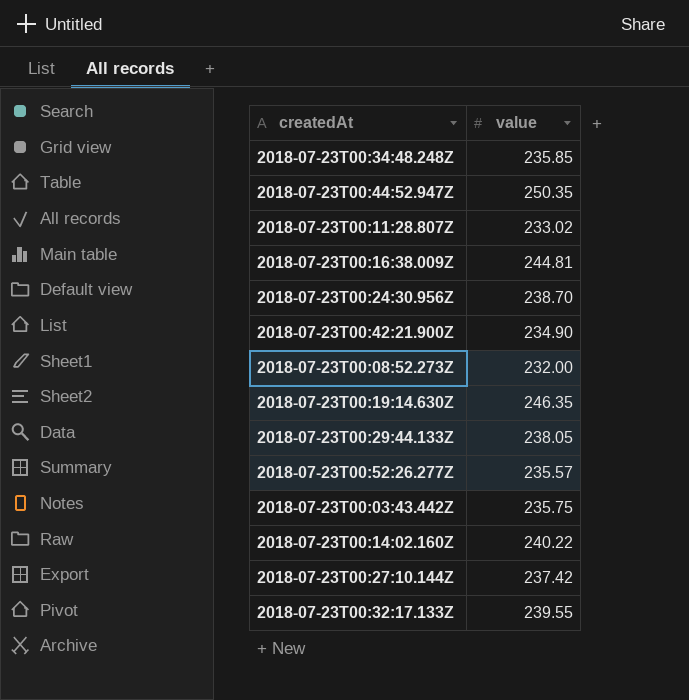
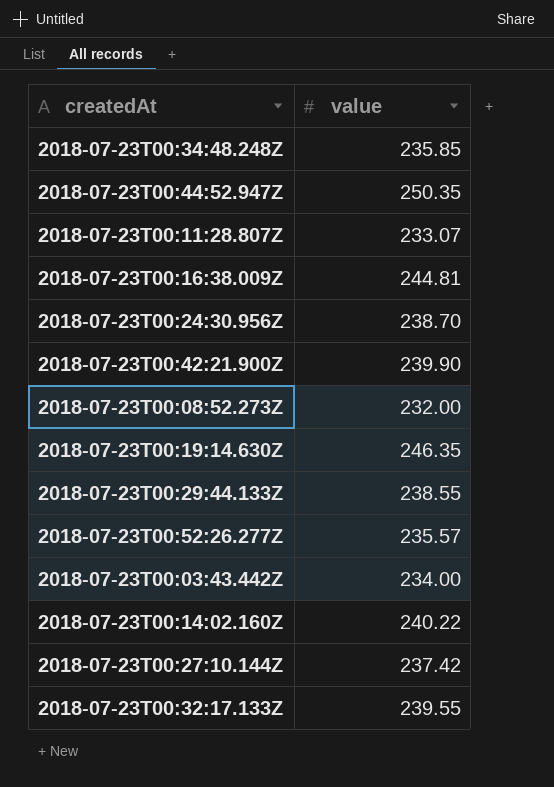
2018-07-23T00:11:28.807Z | value: 233.02 -> 233.07
2018-07-23T00:42:21.900Z | value: 234.90 -> 239.90
2018-07-23T00:29:44.133Z | value: 238.05 -> 238.55
2018-07-23T00:03:43.442Z | value: 235.75 -> 234.00

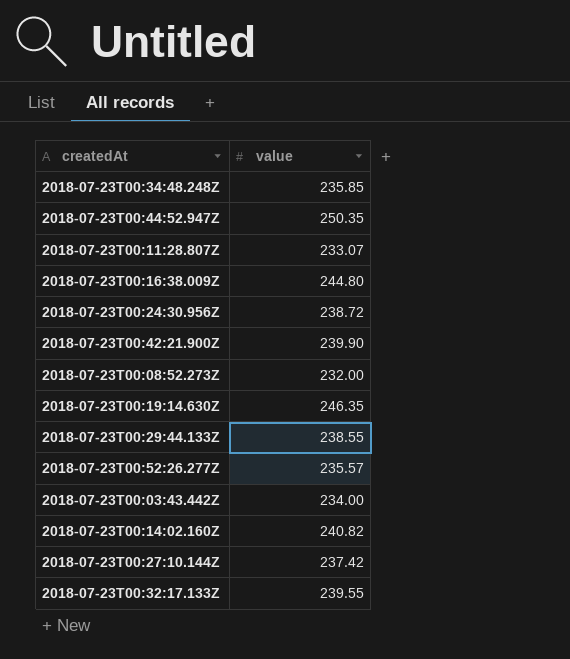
2018-07-23T00:16:38.009Z | value: 244.81 -> 244.80
2018-07-23T00:24:30.956Z | value: 238.70 -> 238.72
2018-07-23T00:14:02.160Z | value: 240.22 -> 240.82

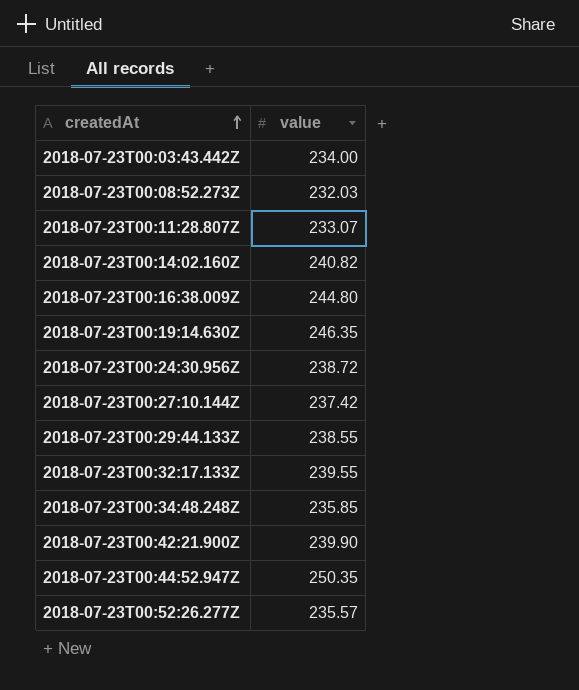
row order: none -> createdAt ascending
2018-07-23T00:08:52.273Z | value: 232.00 -> 232.03

